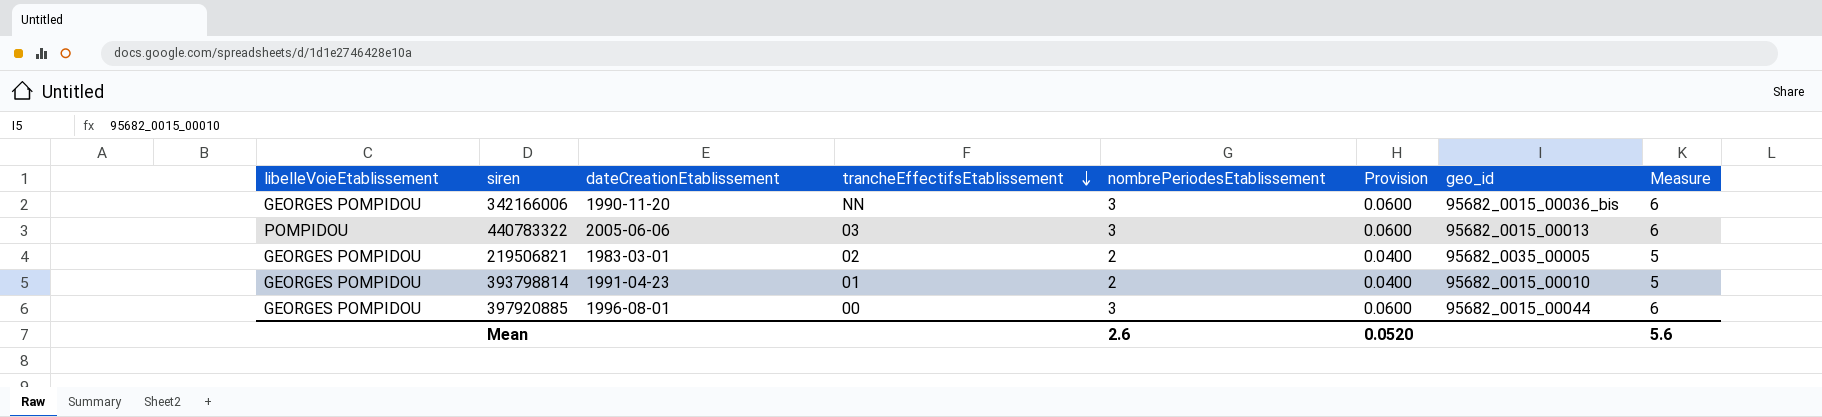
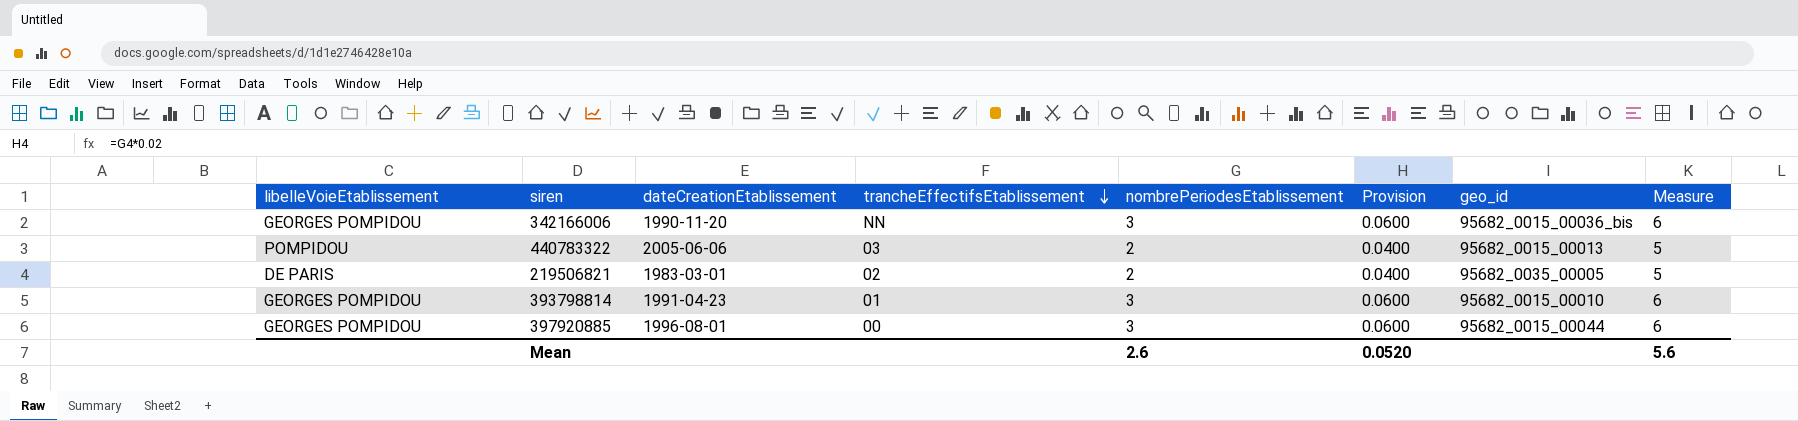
440783322 | nombrePeriodesEtablissement: 3 -> 2
440783322 | Provision: 0.0600 -> 0.0400
440783322 | Measure: 6 -> 5
219506821 | libelleVoieEtablissement: GEORGES POMPIDOU -> DE PARIS
393798814 | nombrePeriodesEtablissement: 2 -> 3
393798814 | Provision: 0.0400 -> 0.0600
393798814 | Measure: 5 -> 6

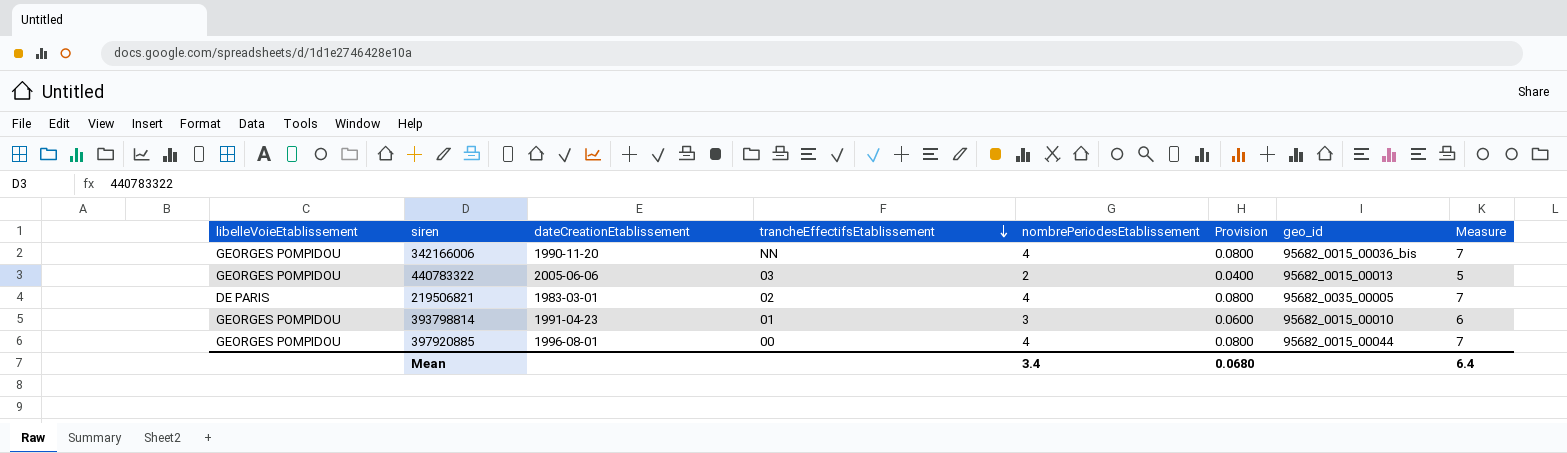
342166006 | nombrePeriodesEtablissement: 3 -> 4
342166006 | Provision: 0.0600 -> 0.0800
342166006 | Measure: 6 -> 7
440783322 | libelleVoieEtablissement: POMPIDOU -> GEORGES POMPIDOU
219506821 | nombrePeriodesEtablissement: 2 -> 4
219506821 | Provision: 0.0400 -> 0.0800
219506821 | Measure: 5 -> 7
397920885 | nombrePeriodesEtablissement: 3 -> 4
397920885 | Provision: 0.0600 -> 0.0800
397920885 | Measure: 6 -> 7
Mean | nombrePeriodesEtablissement: 2.6 -> 3.4
Mean | Provision: 0.0520 -> 0.0680
Mean | Measure: 5.6 -> 6.4

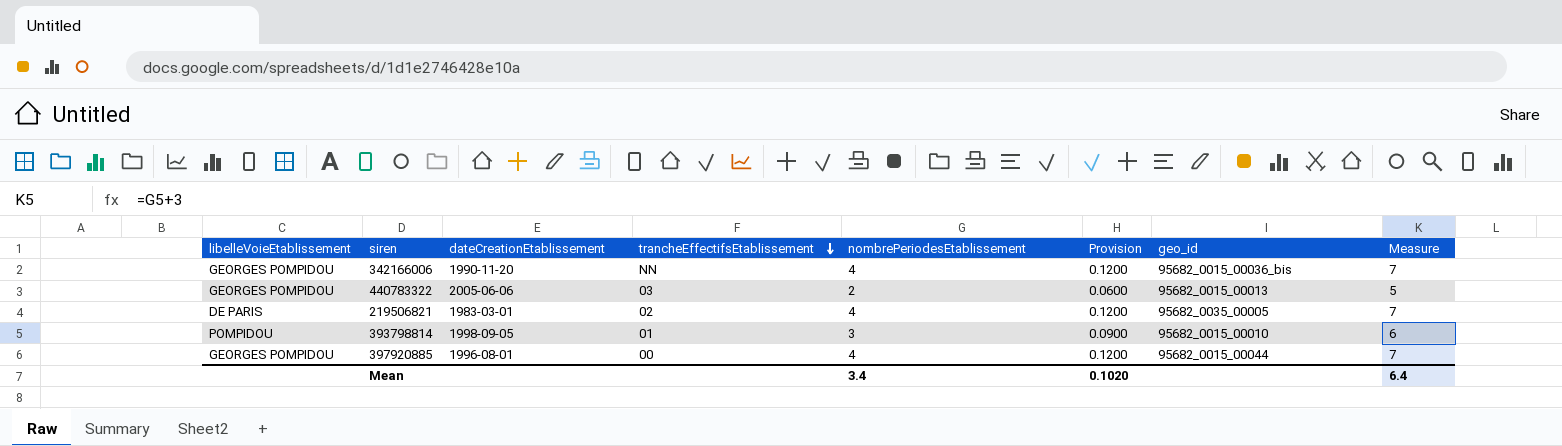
column Provision | formula: [nombrePeriodesEtablissement] * 0.02 -> [nombrePeriodesEtablissement] * 0.03
393798814 | libelleVoieEtablissement: GEORGES POMPIDOU -> POMPIDOU
393798814 | dateCreationEtablissement: 1991-04-23 -> 1998-09-05
Mean | Provision: 0.0680 -> 0.1020

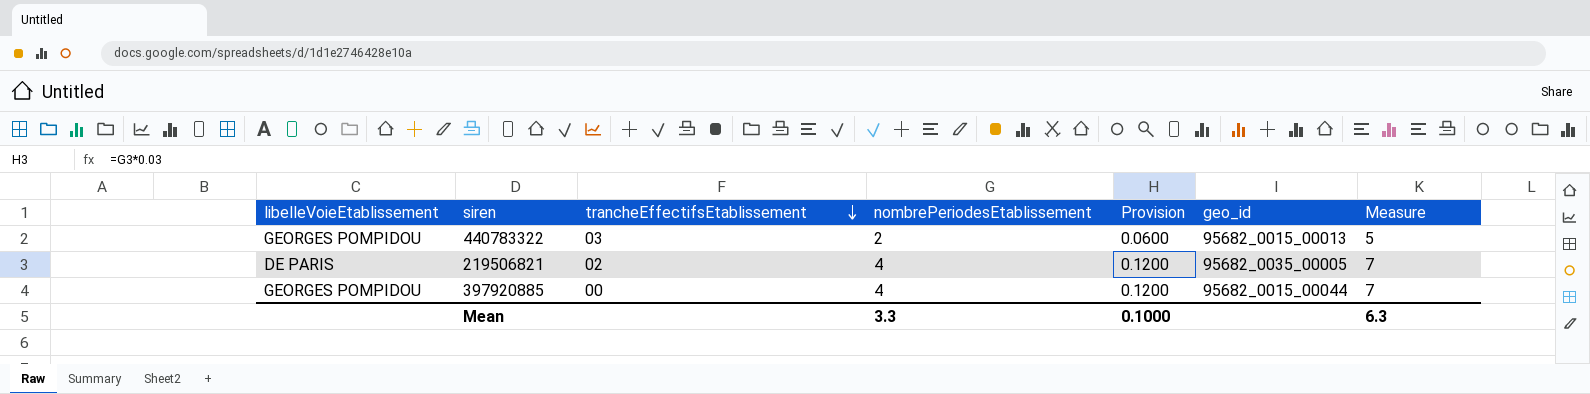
column dateCreationEtablissement | position: 3 -> none
row 342166006: GEORGES POMPIDOU | 1990-11-20 | NN | 4 | 0.1200 | 95682_0015_00036_bis | 7 -> none
row 393798814: POMPIDOU | 1998-09-05 | 01 | 3 | 0.0900 | 95682_0015_00010 | 6 -> none
Mean | nombrePeriodesEtablissement: 3.4 -> 3.3
Mean | Provision: 0.1020 -> 0.1000
Mean | Measure: 6.4 -> 6.3

